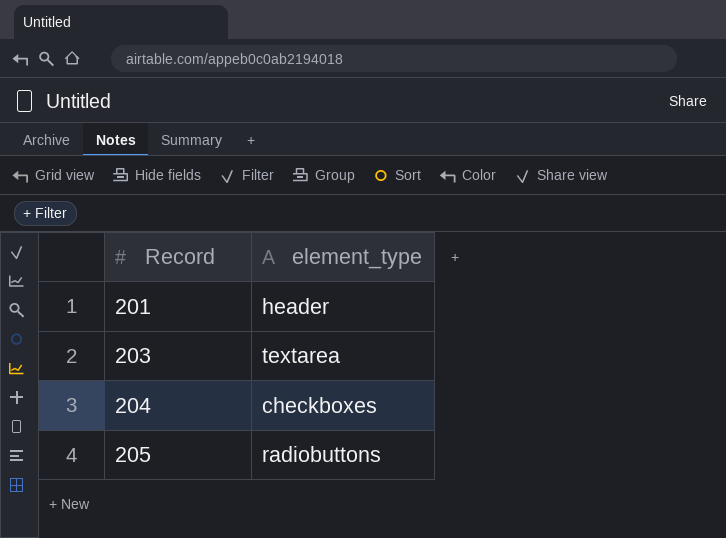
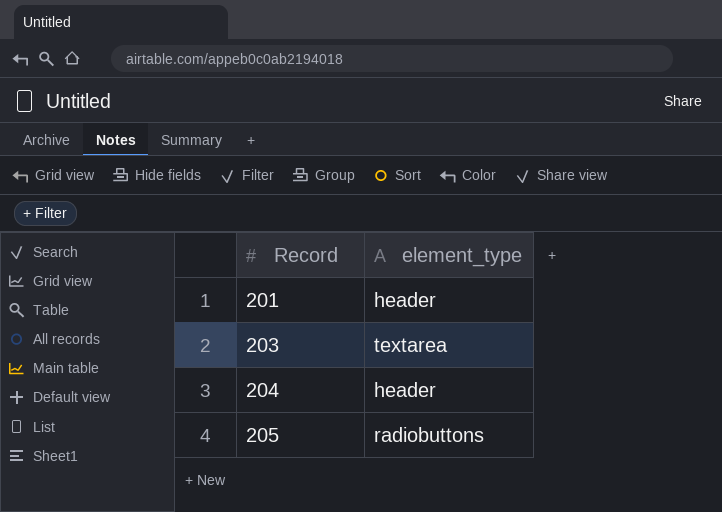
204 | element_type: checkboxes -> header

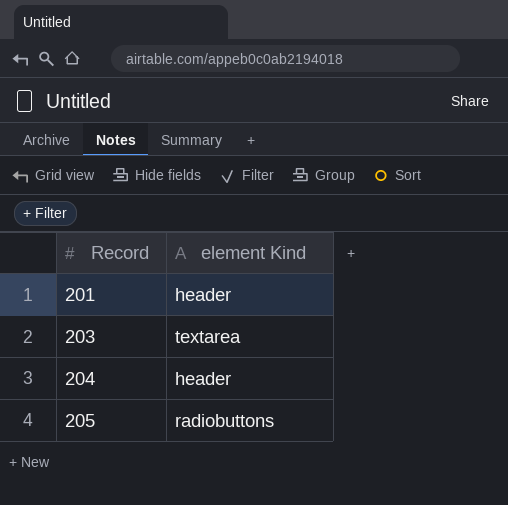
column name: element_type -> element Kind

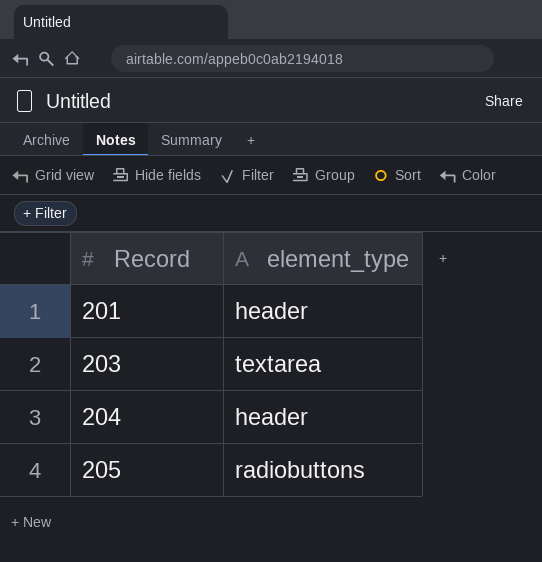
column name: element Kind -> element_type

